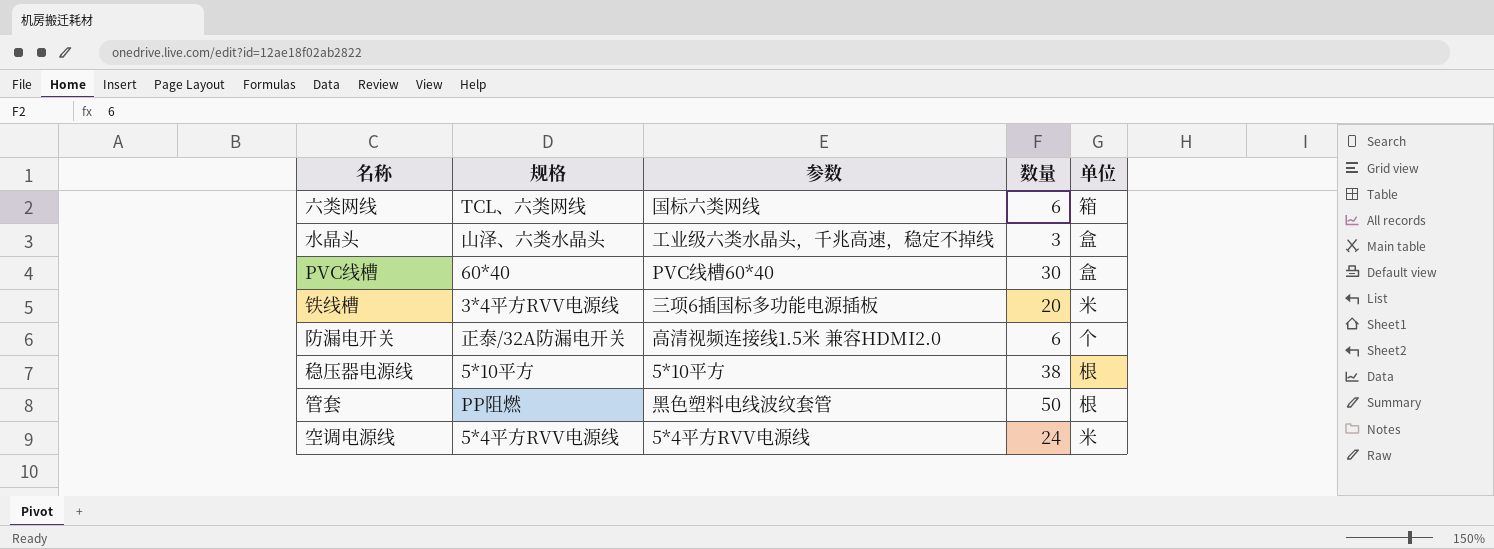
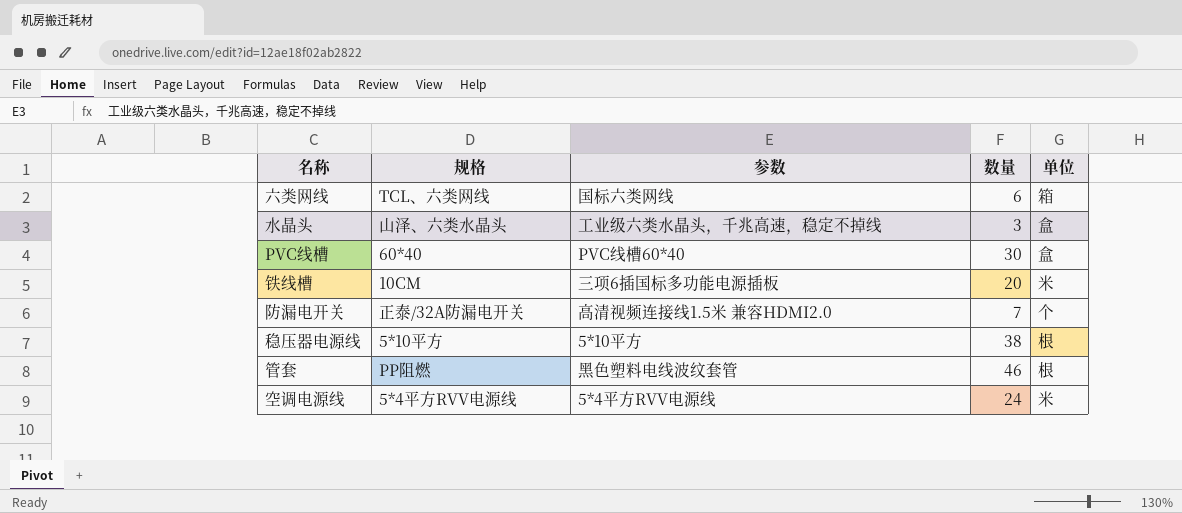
铁线槽 | 规格: 3*4平方RVV电源线 -> 10CM
防漏电开关 | 数量: 6 -> 7
管套 | 数量: 50 -> 46

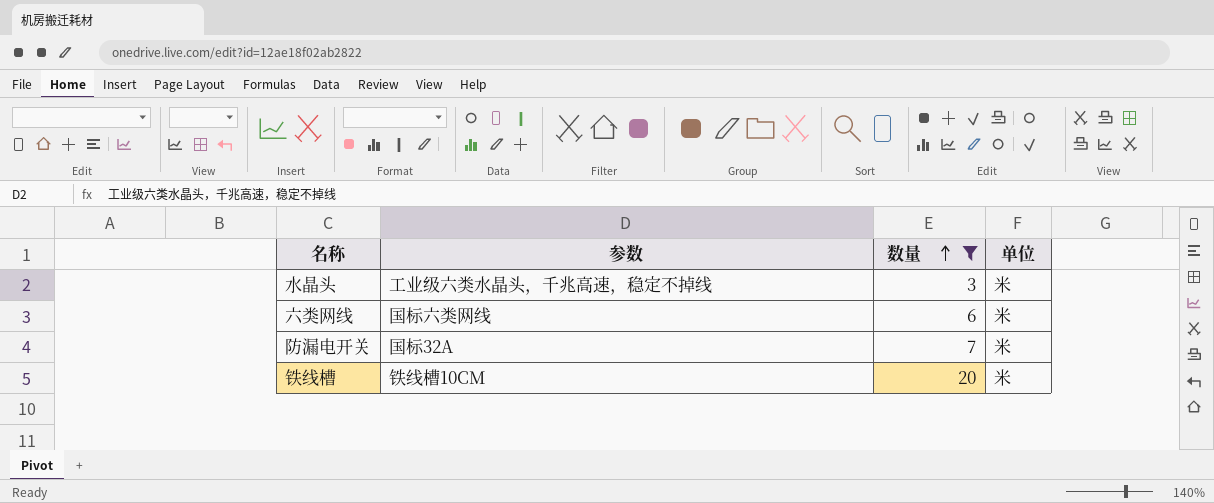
filter: none -> 数量 <= 20
row order: none -> 数量 ascending
column 规格 | position: 2 -> none
水晶头 | 单位: 盒 -> 米
六类网线 | 单位: 箱 -> 米
防漏电开关 | 参数: 高清视频连接线1.5米 兼容HDMI2.0 -> 国标32A
防漏电开关 | 单位: 个 -> 米
铁线槽 | 参数: 三项6插国标多功能电源插板 -> 铁线槽10CM

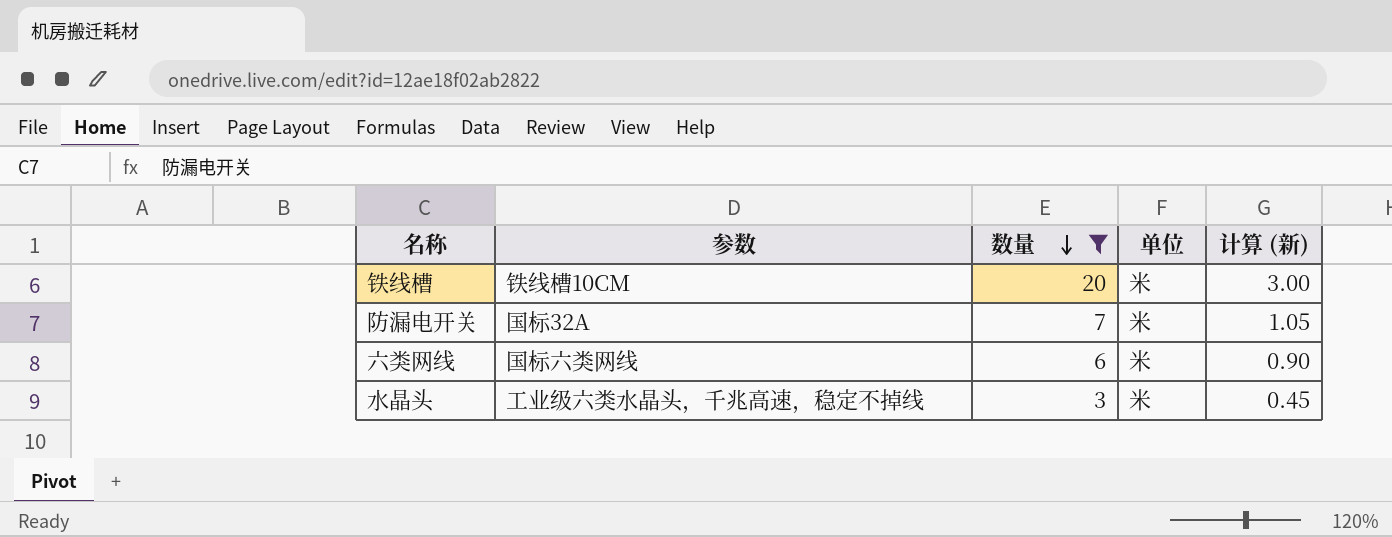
row order: 数量 ascending -> 数量 descending
column 计算 (新) | formula: none -> [数量] * 0.15

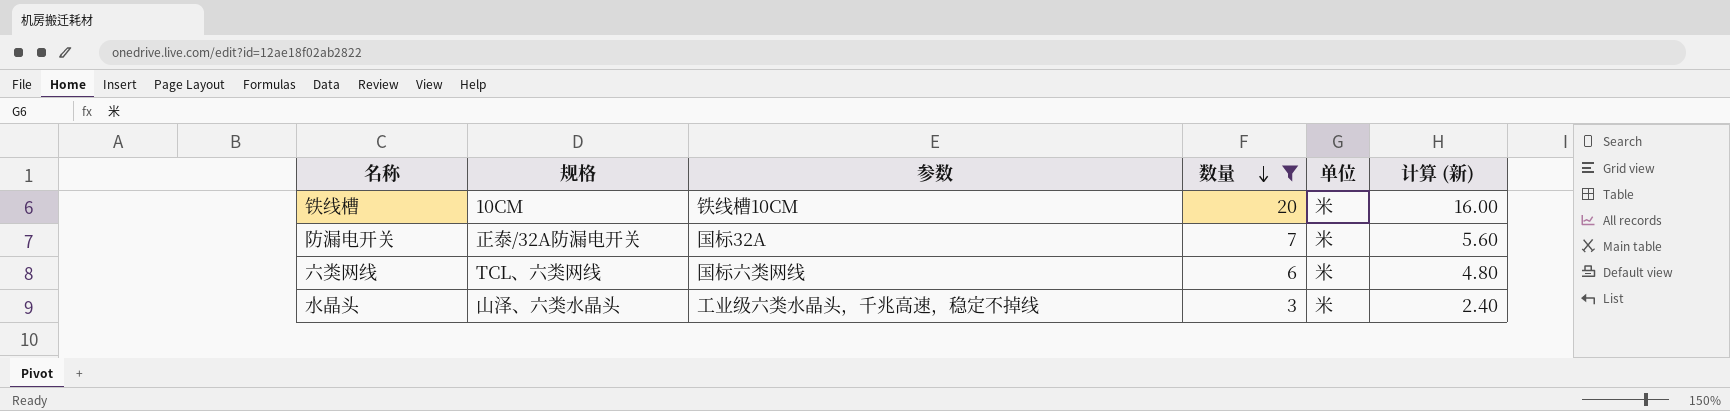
column 规格 | position: none -> 2
column 计算 (新) | formula: [数量] * 0.15 -> [数量] * 0.8

